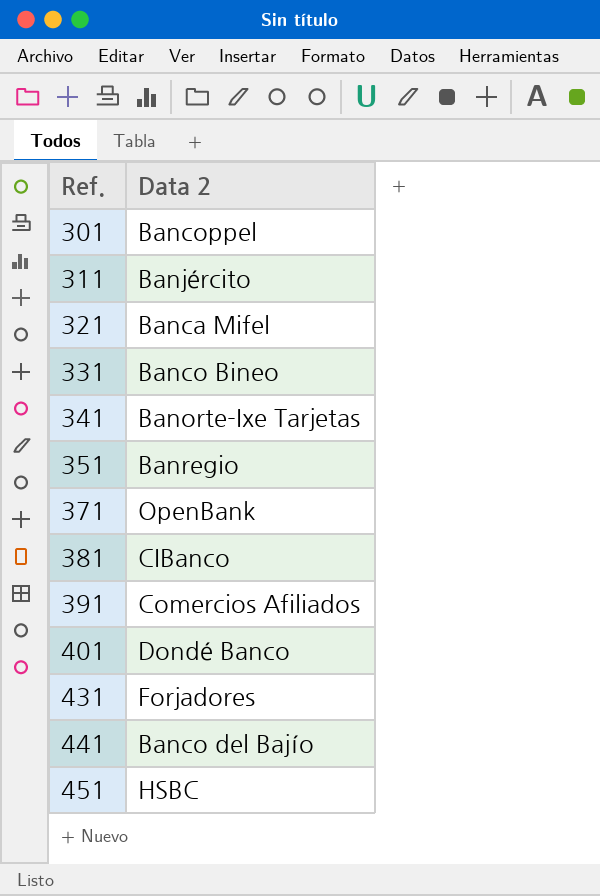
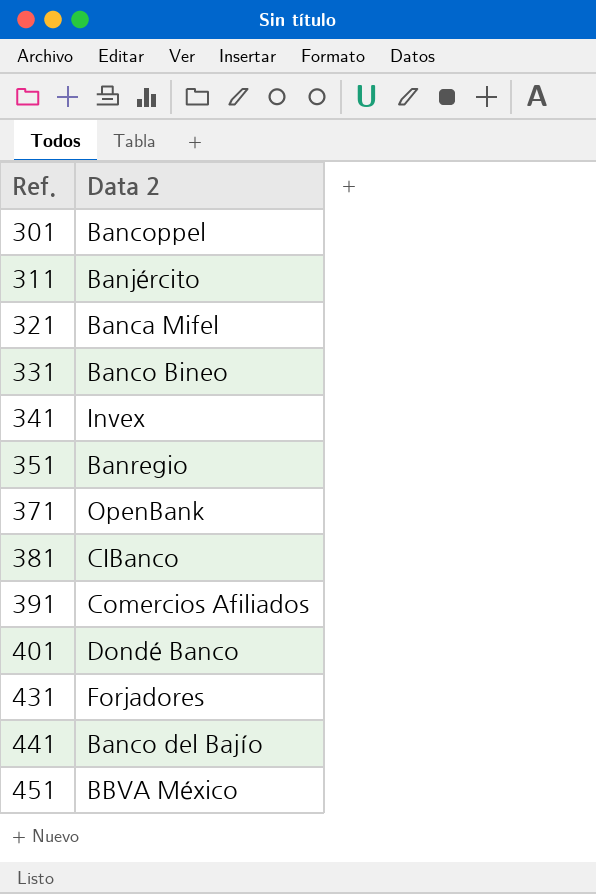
341 | Data 2: Banorte-Ixe Tarjetas -> Invex
451 | Data 2: HSBC -> BBVA México

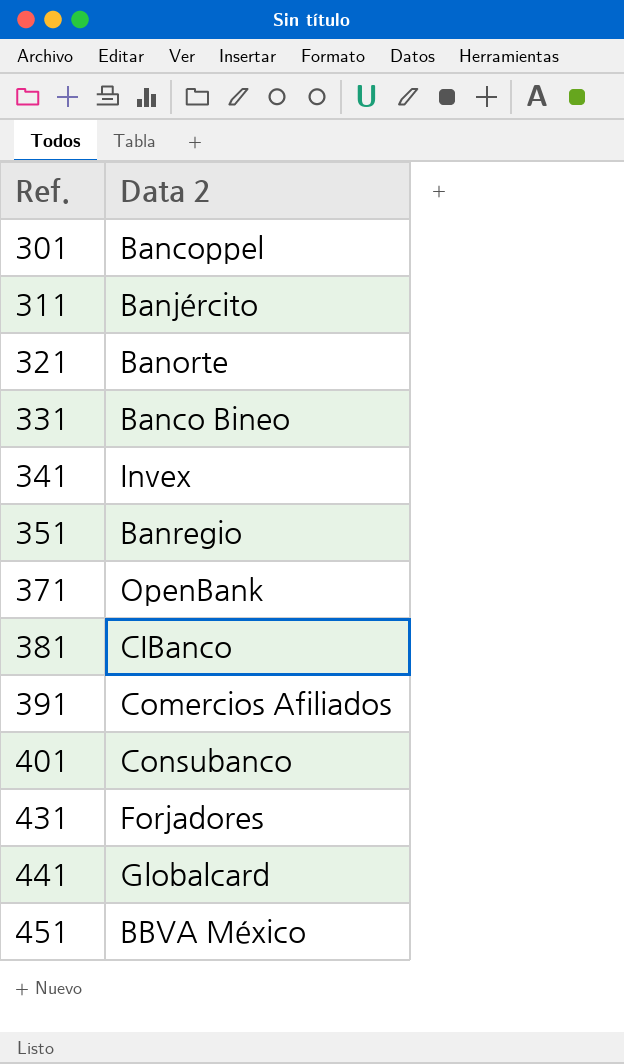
321 | Data 2: Banca Mifel -> Banorte
401 | Data 2: Dondé Banco -> Consubanco
441 | Data 2: Banco del Bajío -> Globalcard

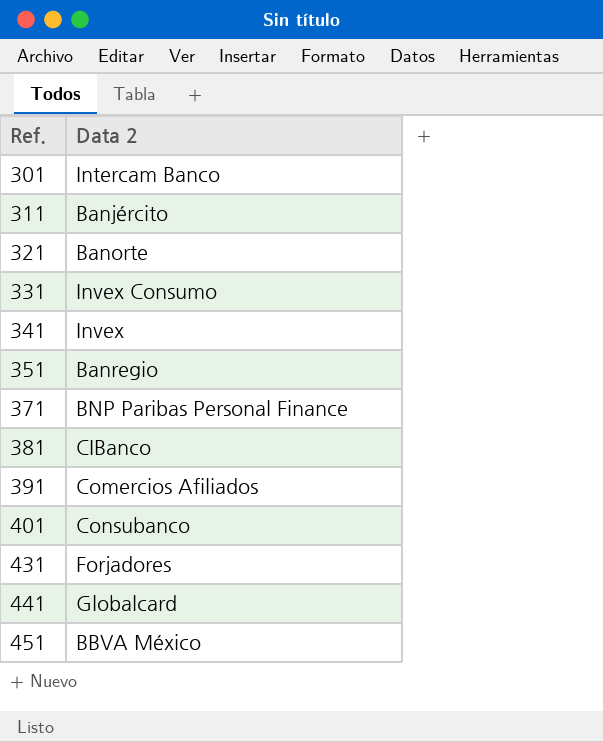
301 | Data 2: Bancoppel -> Intercam Banco
331 | Data 2: Banco Bineo -> Invex Consumo
371 | Data 2: OpenBank -> BNP Paribas Personal Finance

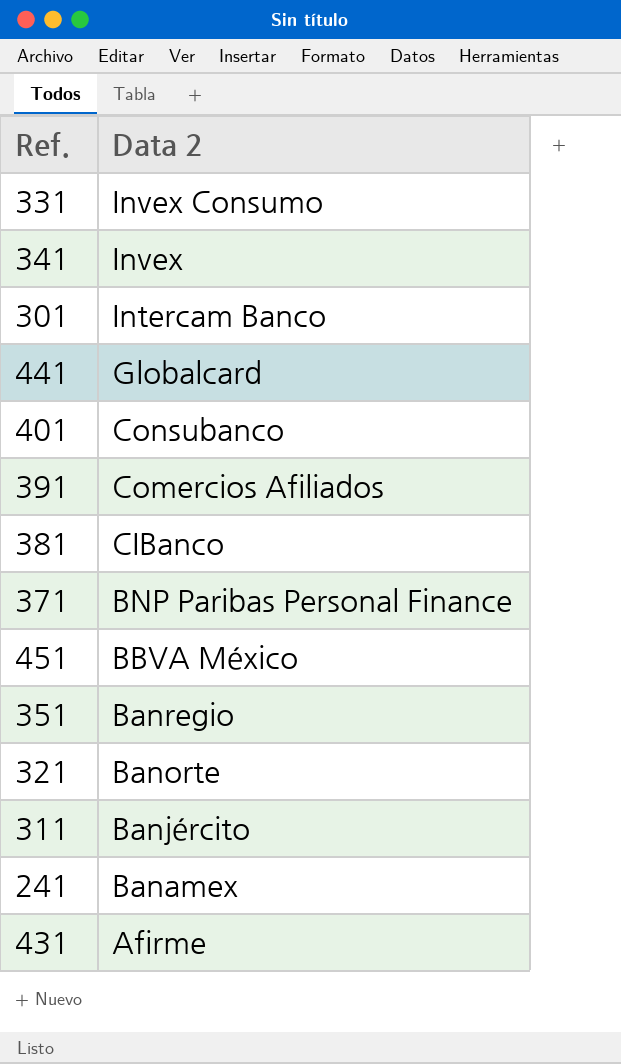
row order: Ref. ascending -> Data 2 descending
row 241: none -> Banamex
431 | Data 2: Forjadores -> Afirme

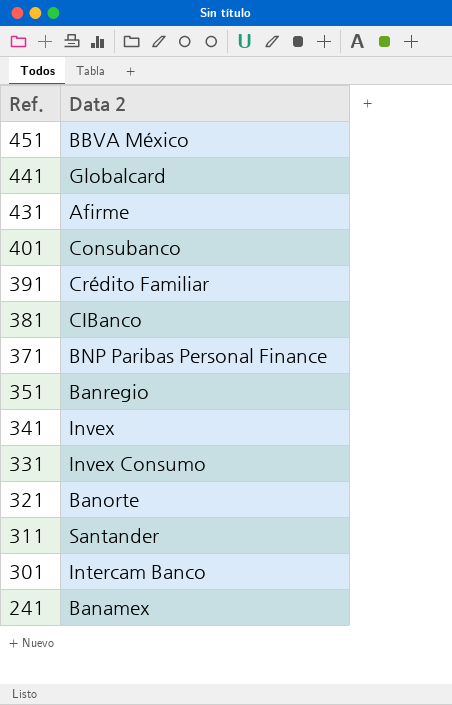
row order: Data 2 descending -> Ref. descending
391 | Data 2: Comercios Afiliados -> Crédito Familiar
311 | Data 2: Banjército -> Santander

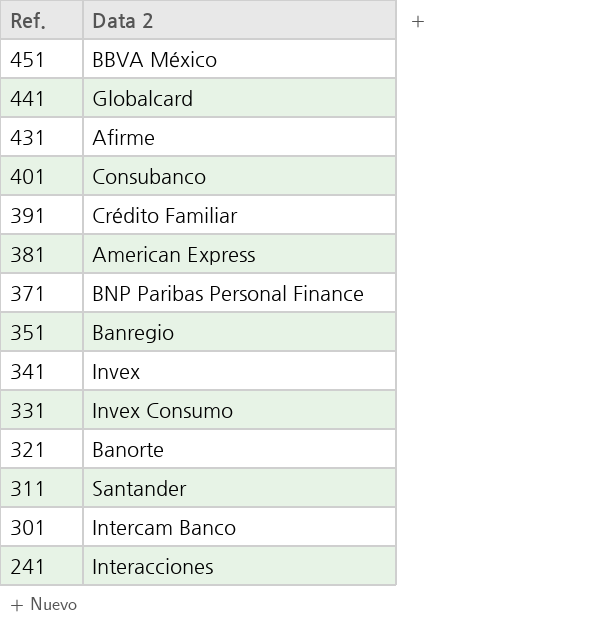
381 | Data 2: CIBanco -> American Express
241 | Data 2: Banamex -> Interacciones

